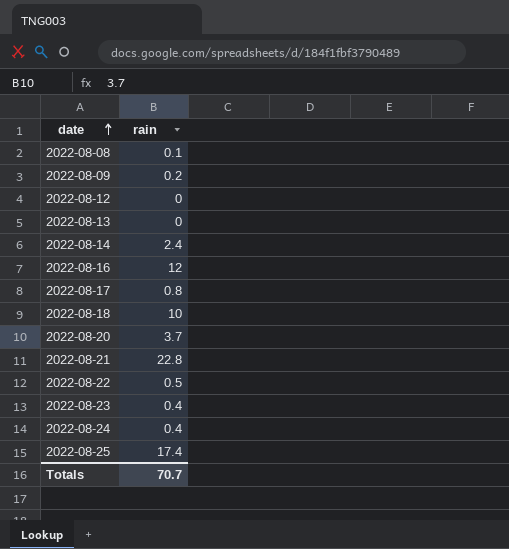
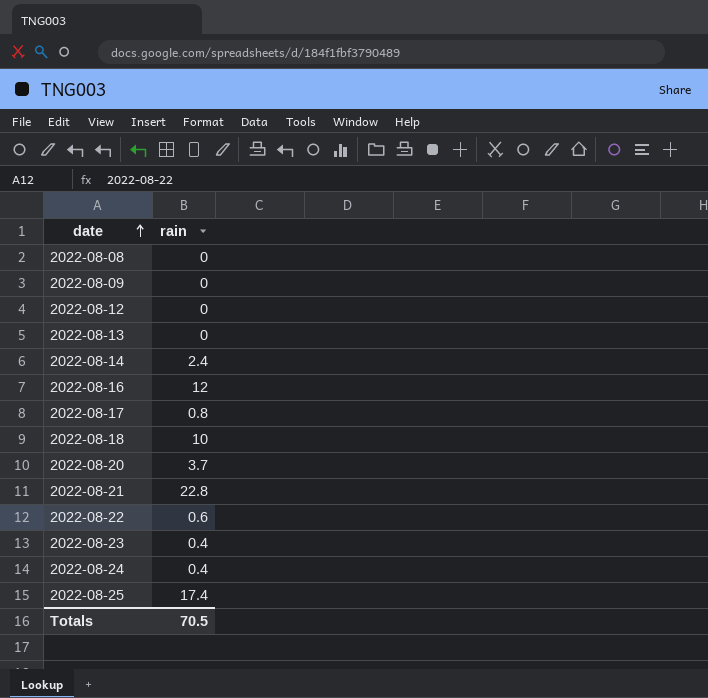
2022-08-08 | rain: 0.1 -> 0
2022-08-09 | rain: 0.2 -> 0
2022-08-22 | rain: 0.5 -> 0.6
Totals | rain: 70.7 -> 70.5

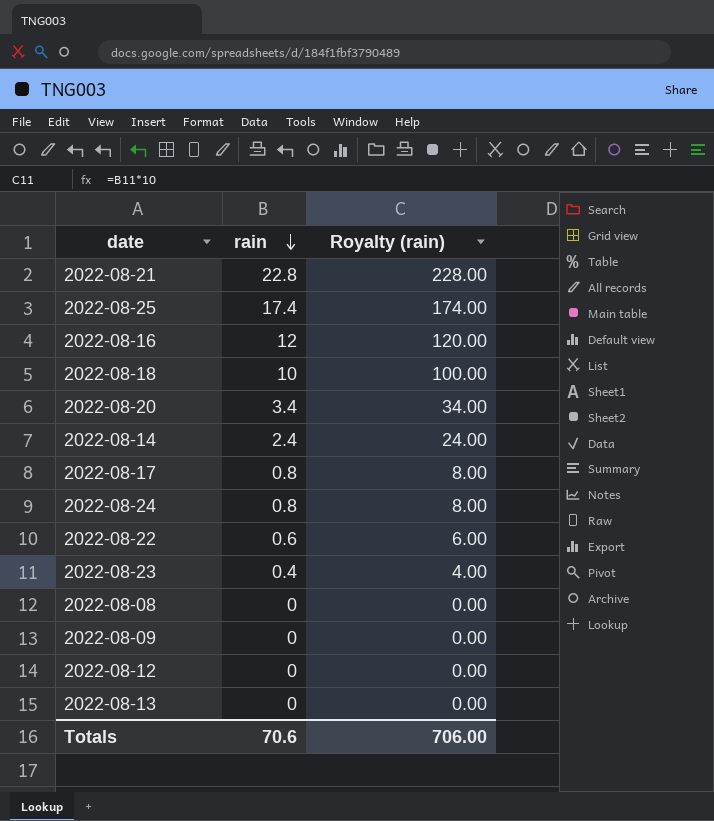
row order: date ascending -> rain descending
column Royalty (rain) | formula: none -> [rain] * 10
2022-08-20 | rain: 3.7 -> 3.4
2022-08-24 | rain: 0.4 -> 0.8
Totals | rain: 70.5 -> 70.6

